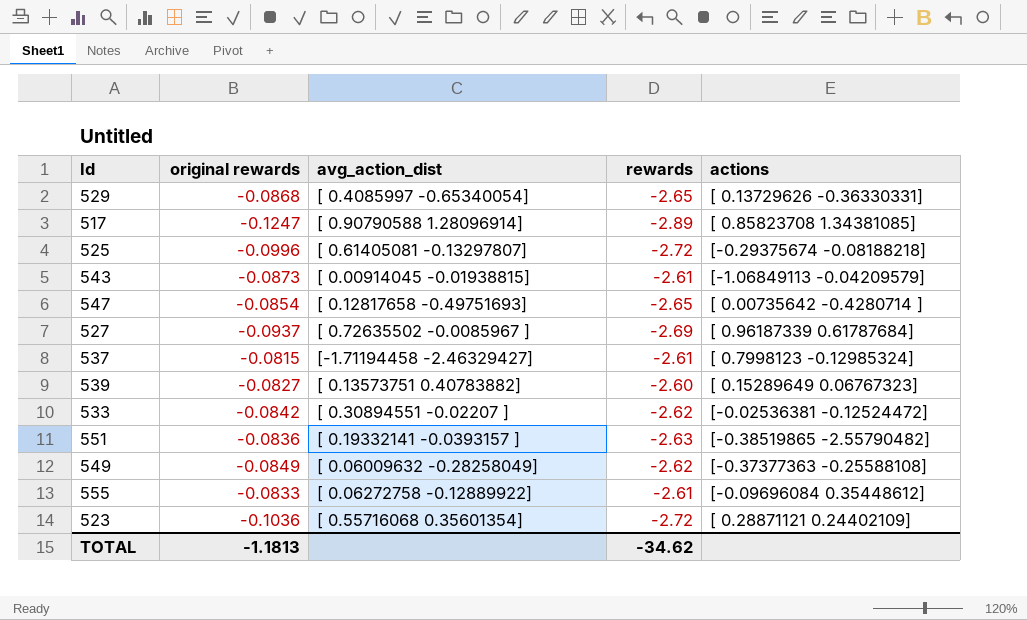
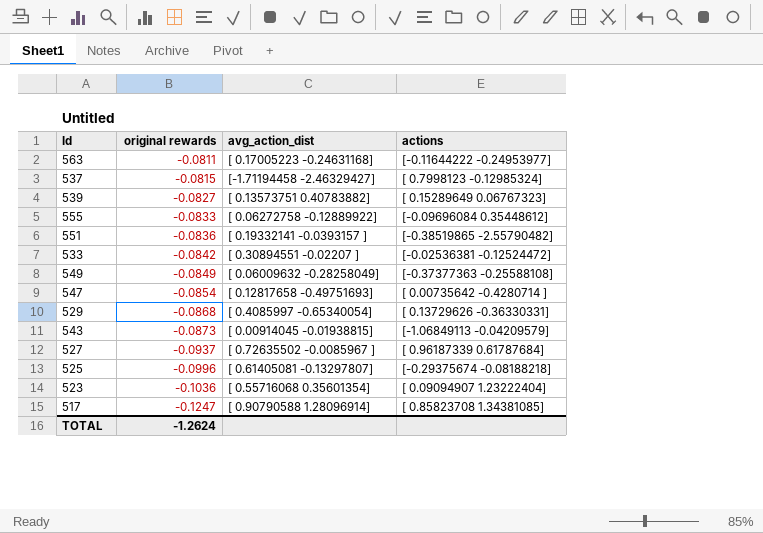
row order: none -> original rewards descending
column rewards | position: 4 -> none
row 563: none -> -0.0811 | [ 0.17005223 -0.24631168] | [-0.11644222 -0.24953977]
523 | actions: [ 0.28871121 0.24402109] -> [ 0.09094907 1.23222404]
TOTAL | original rewards: -1.1813 -> -1.2624

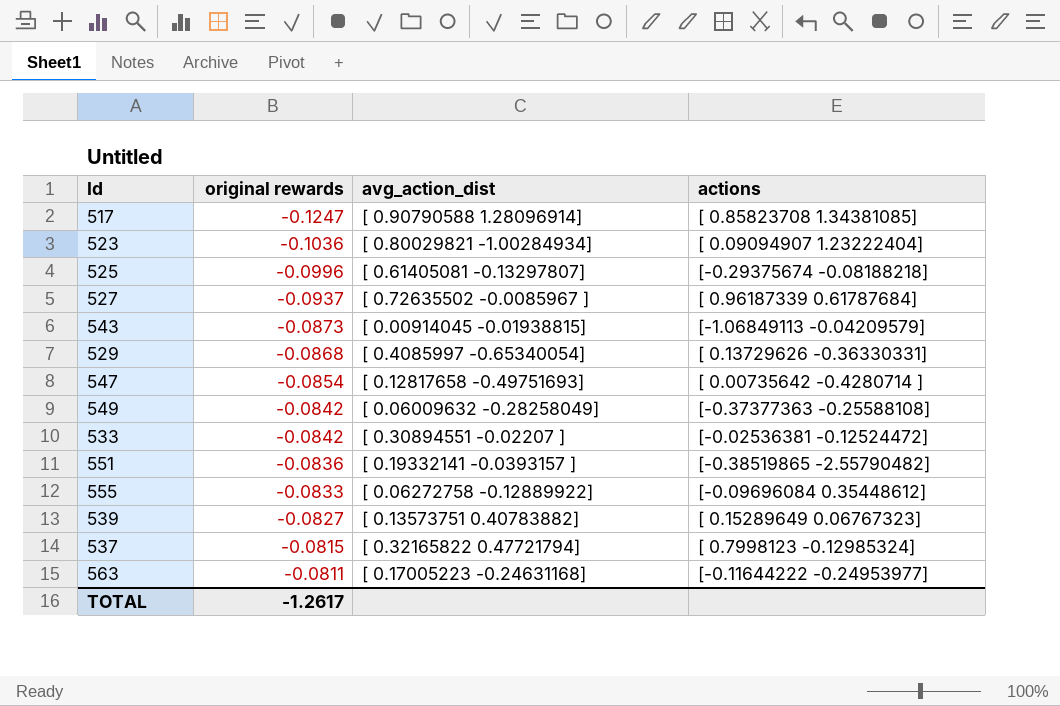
row order: original rewards descending -> original rewards ascending
523 | avg_action_dist: [ 0.55716068 0.35601354] -> [ 0.80029821 -1.00284934]
549 | original rewards: -0.0849 -> -0.0842
537 | avg_action_dist: [-1.71194458 -2.46329427] -> [ 0.32165822 0.47721794]
TOTAL | original rewards: -1.2624 -> -1.2617

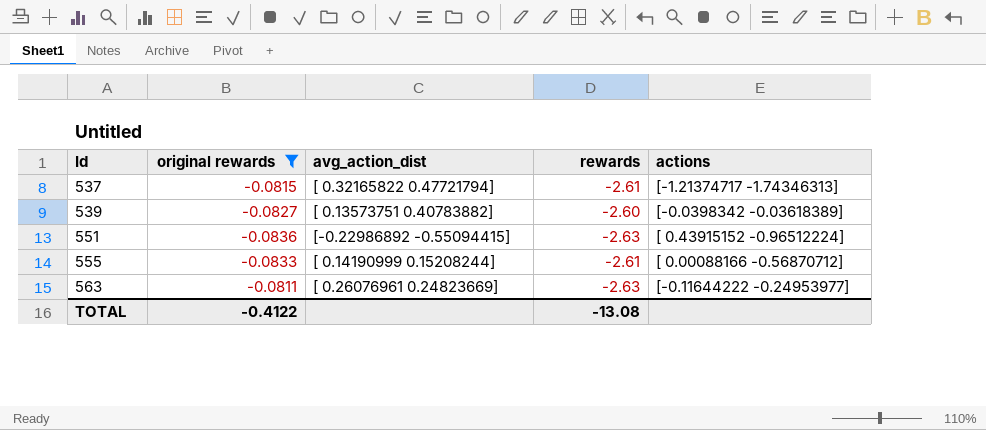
filter: none -> original rewards >= -0.0836
row order: original rewards ascending -> Id ascending
column rewards | position: none -> 4
537 | actions: [ 0.7998123 -0.12985324] -> [-1.21374717 -1.74346313]
539 | actions: [ 0.15289649 0.06767323] -> [-0.0398342 -0.03618389]
551 | avg_action_dist: [ 0.19332141 -0.0393157 ] -> [-0.22986892 -0.55094415]
551 | actions: [-0.38519865 -2.55790482] -> [ 0.43915152 -0.96512224]
555 | avg_action_dist: [ 0.06272758 -0.12889922] -> [ 0.14190999 0.15208244]
555 | actions: [-0.09696084 0.35448612] -> [ 0.00088166 -0.56870712]
563 | avg_action_dist: [ 0.17005223 -0.24631168] -> [ 0.26076961 0.24823669]
TOTAL | original rewards: -1.2617 -> -0.4122

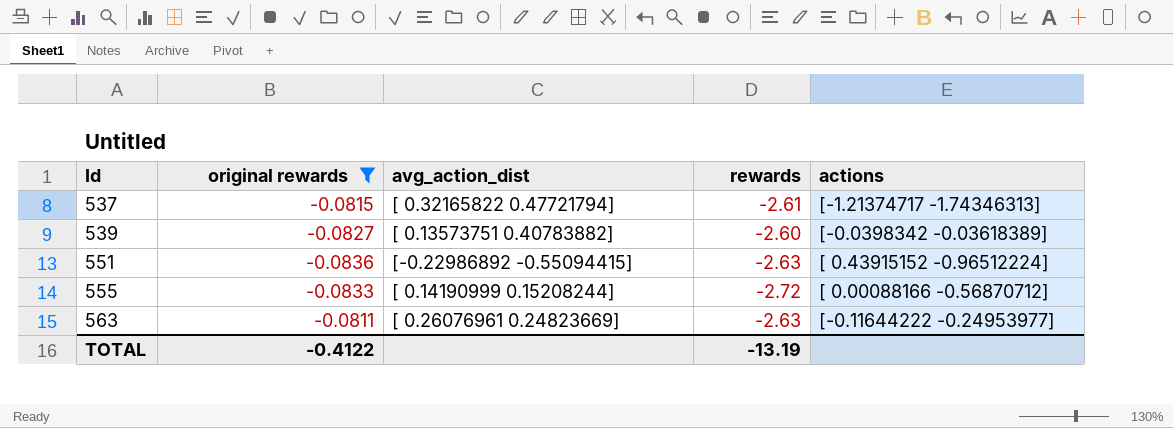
555 | rewards: -2.61 -> -2.72
TOTAL | rewards: -13.08 -> -13.19

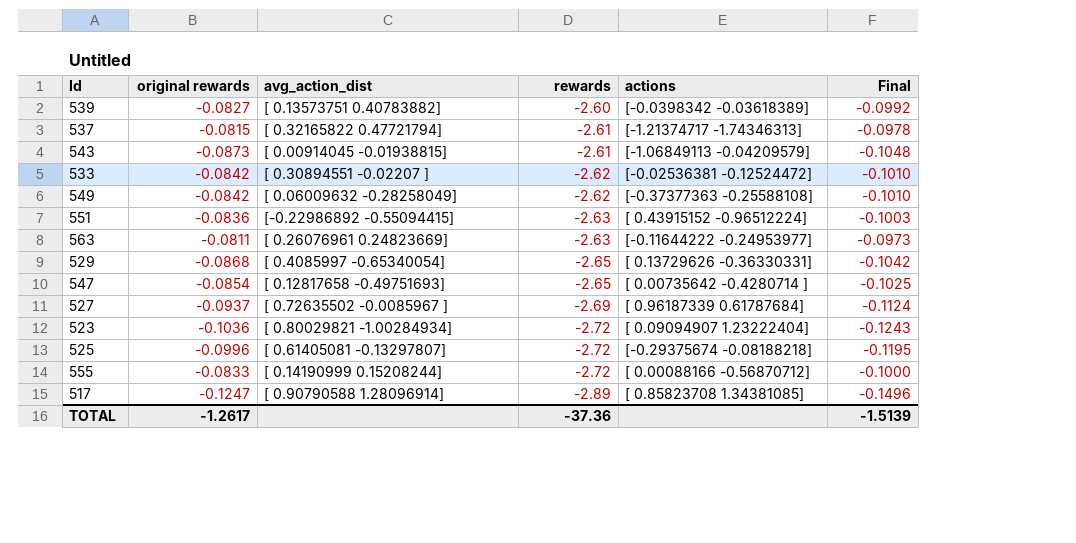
filter: original rewards >= -0.0836 -> none
row order: Id ascending -> rewards descending
column Final | formula: none -> [original rewards] * 1.2
TOTAL | original rewards: -0.4122 -> -1.2617
TOTAL | rewards: -13.19 -> -37.36

